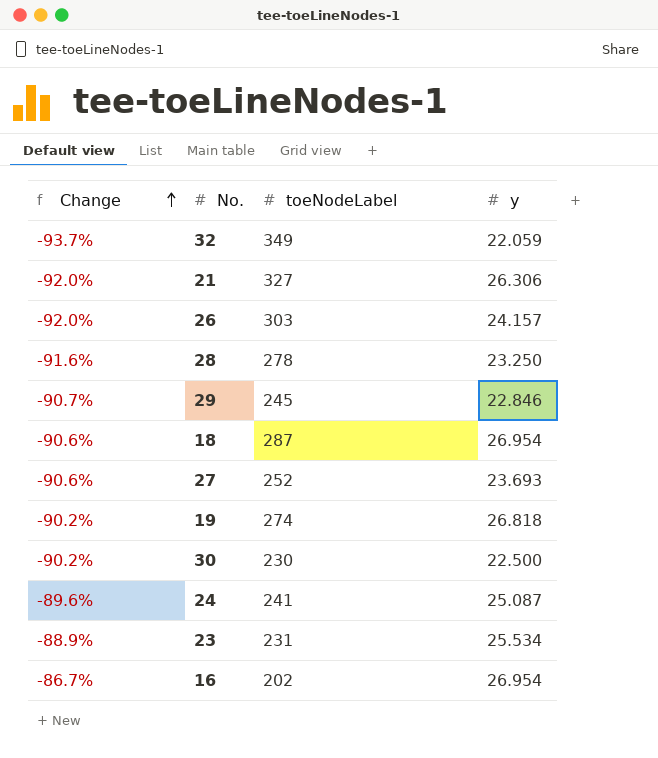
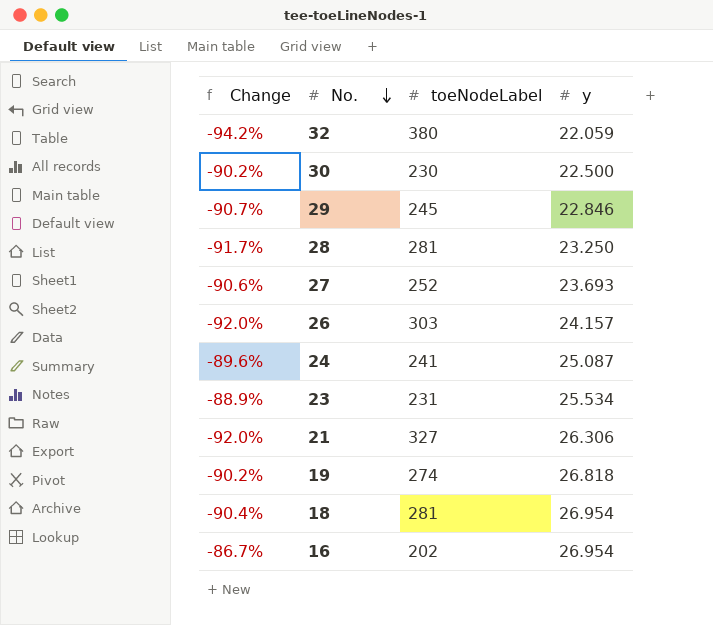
row order: Change ascending -> No. descending
32 | Change: -93.7% -> -94.2%
32 | toeNodeLabel: 349 -> 380
28 | Change: -91.6% -> -91.7%
28 | toeNodeLabel: 278 -> 281
18 | Change: -90.6% -> -90.4%
18 | toeNodeLabel: 287 -> 281

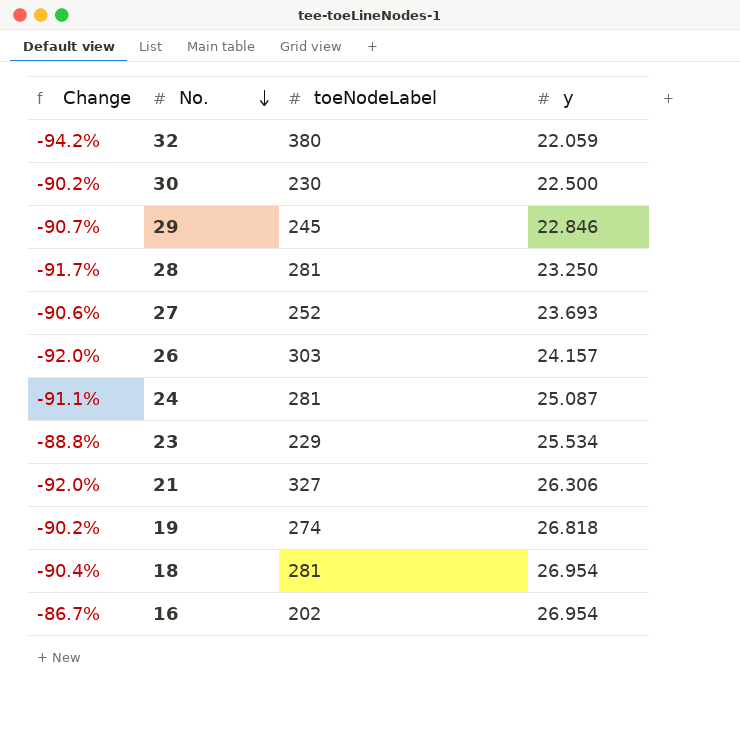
24 | Change: -89.6% -> -91.1%
24 | toeNodeLabel: 241 -> 281
23 | Change: -88.9% -> -88.8%
23 | toeNodeLabel: 231 -> 229

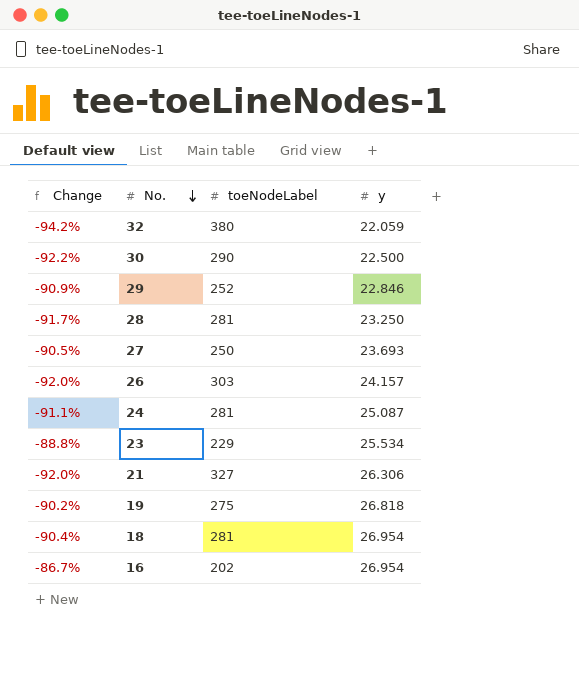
30 | Change: -90.2% -> -92.2%
30 | toeNodeLabel: 230 -> 290
29 | Change: -90.7% -> -90.9%
29 | toeNodeLabel: 245 -> 252
27 | Change: -90.6% -> -90.5%
27 | toeNodeLabel: 252 -> 250
19 | toeNodeLabel: 274 -> 275

